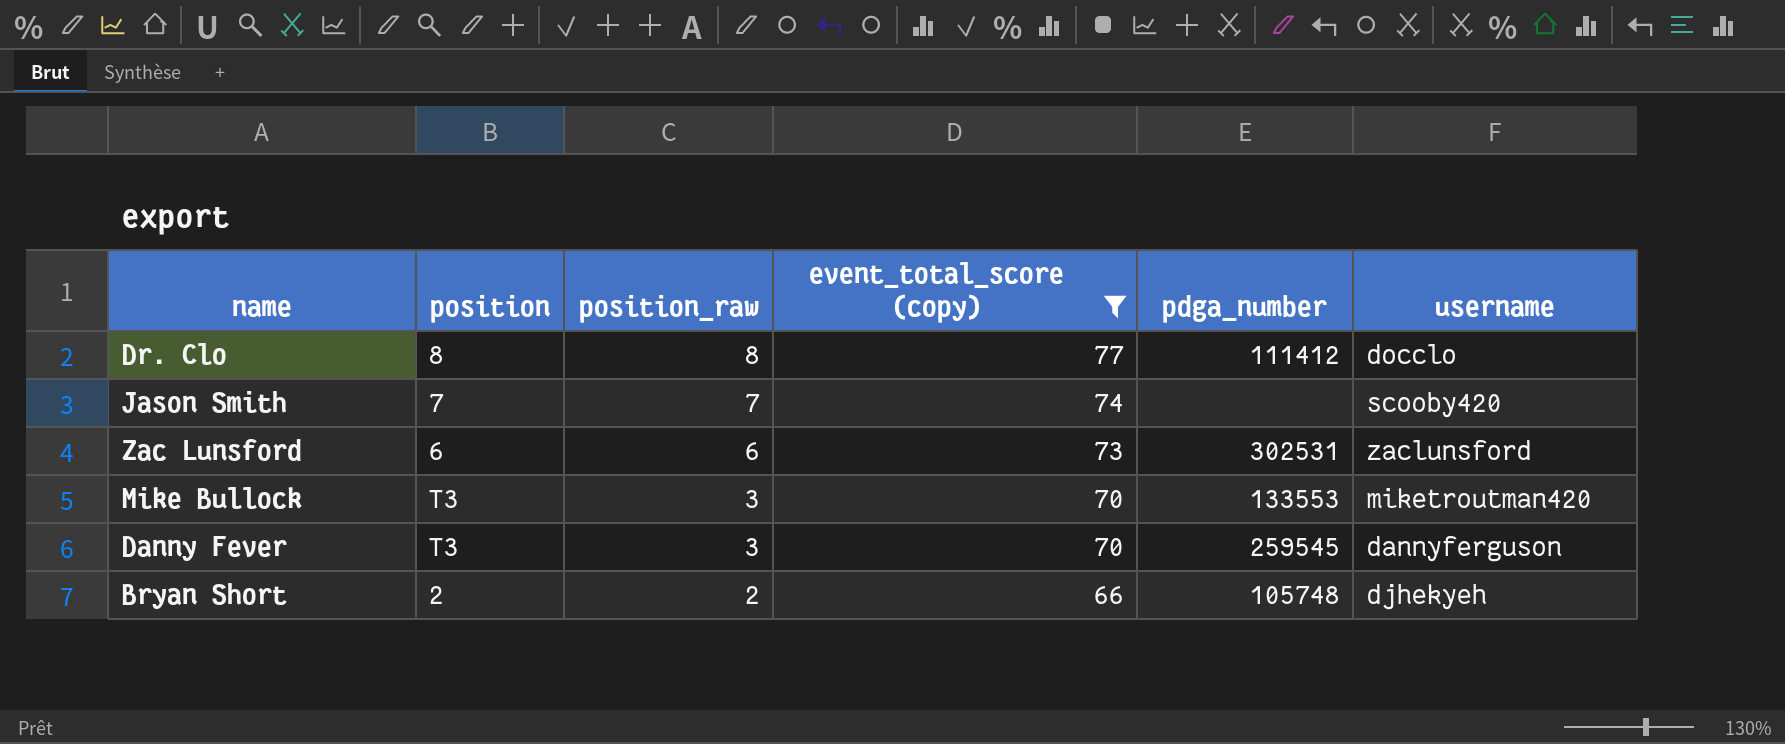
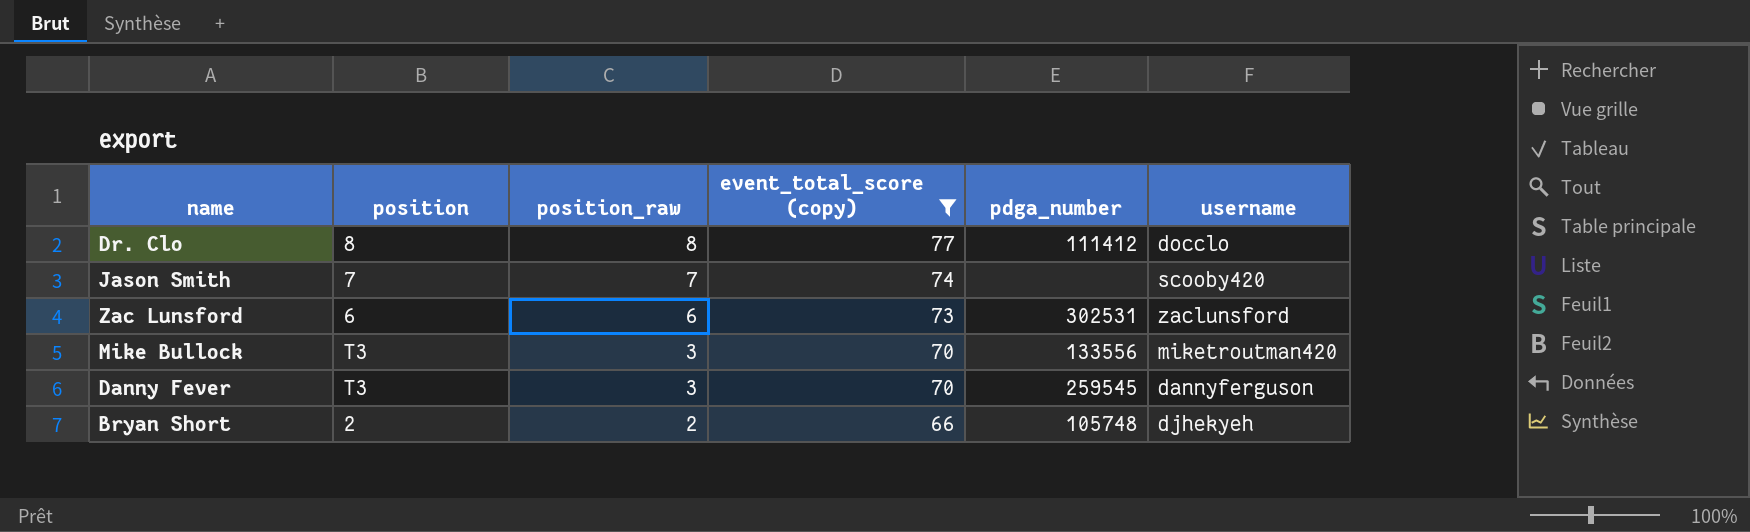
Mike Bullock | pdga_number: 133553 -> 133556

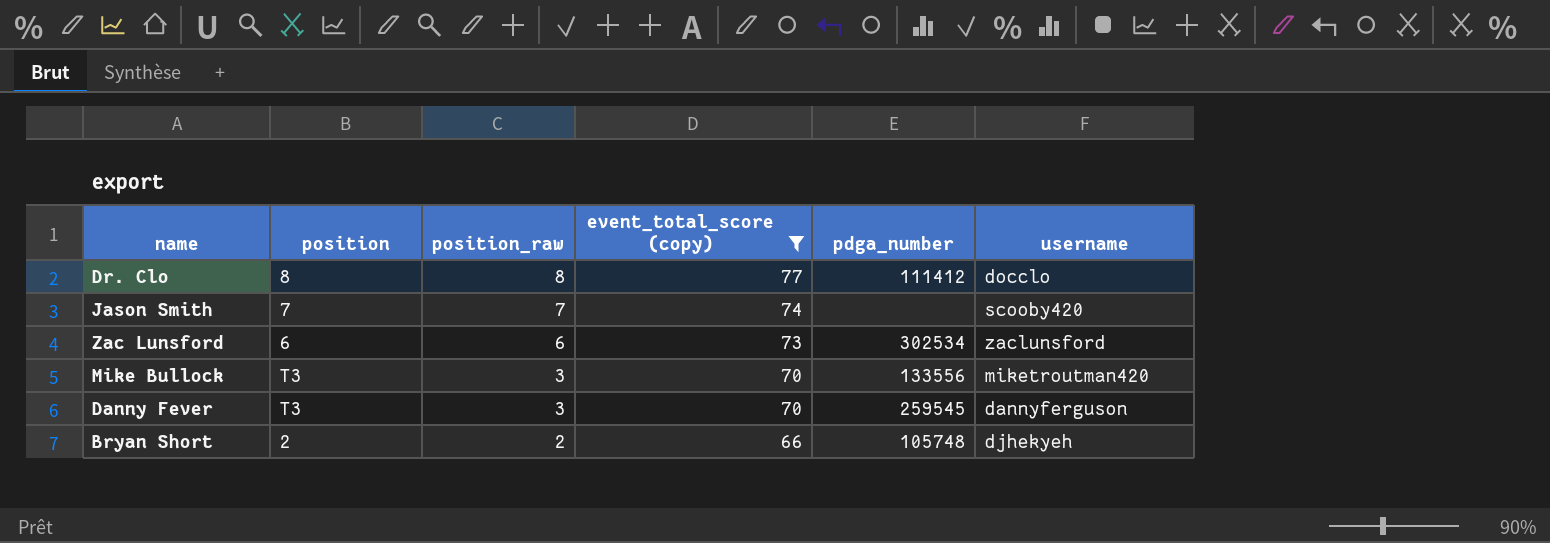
Zac Lunsford | pdga_number: 302531 -> 302534

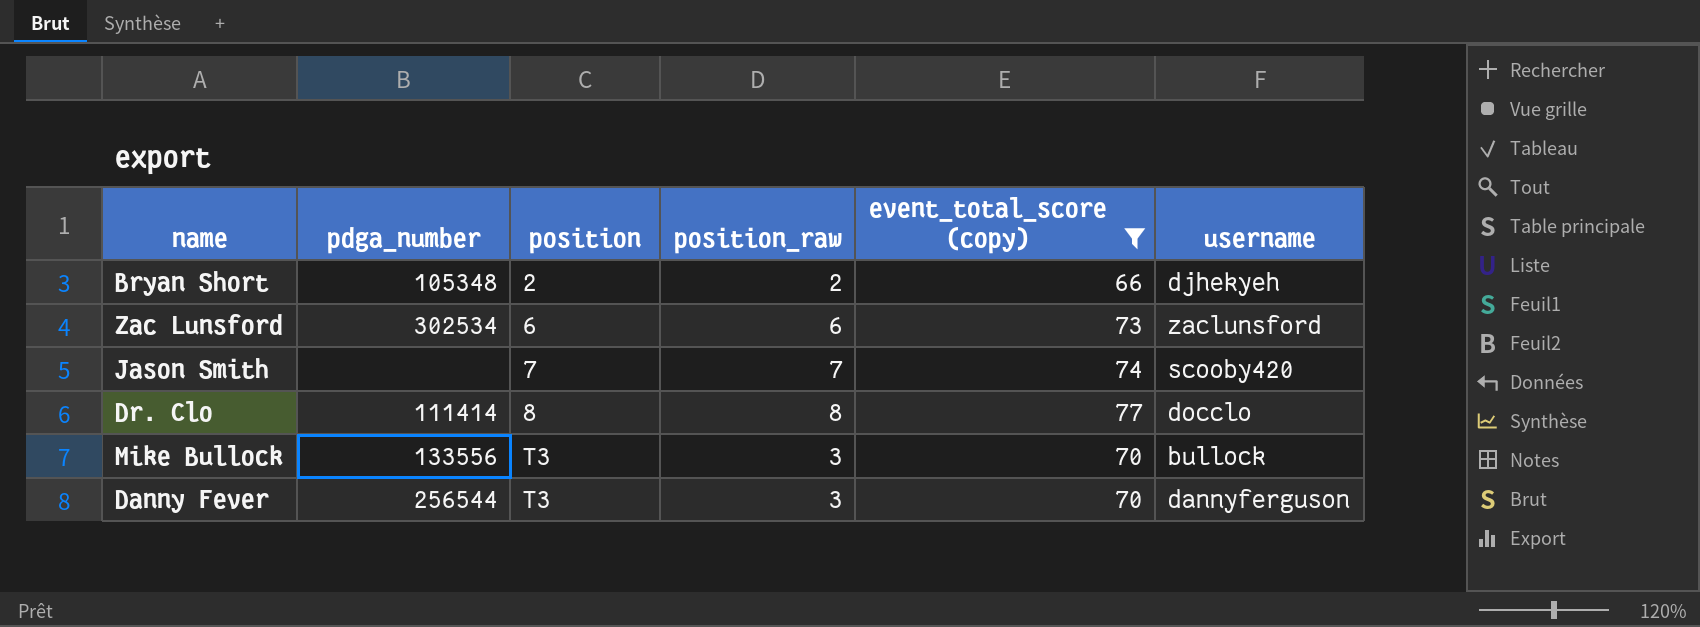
row order: position_raw descending -> position ascending
column pdga_number | position: 5 -> 2
Bryan Short | pdga_number: 105748 -> 105348
Dr. Clo | pdga_number: 111412 -> 111414
Mike Bullock | username: miketroutman420 -> bullock
Danny Fever | pdga_number: 259545 -> 256544

